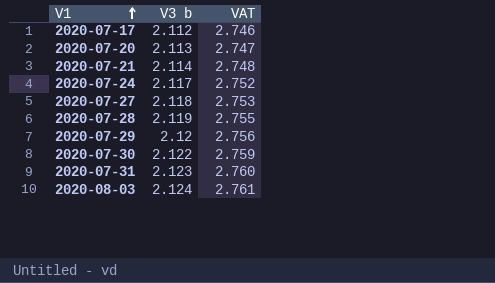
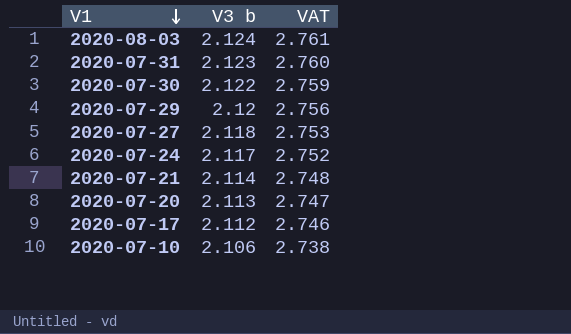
row order: V1 ascending -> V1 descending
row 2020-07-28: 2.119 | 2.755 -> none
row 2020-07-10: none -> 2.106 | 2.738

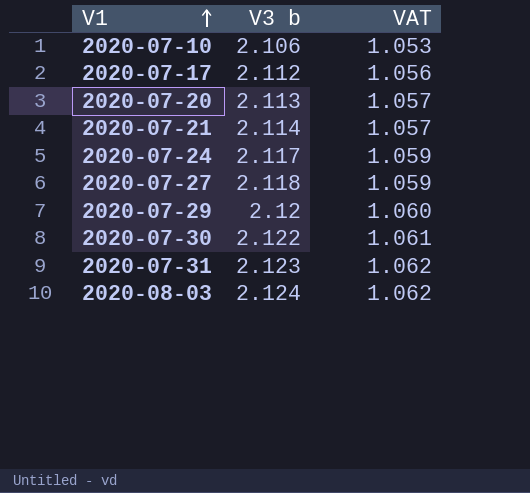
row order: V1 descending -> V1 ascending
column VAT | formula: [V3 b] * 1.3 -> [V3 b] * 0.5

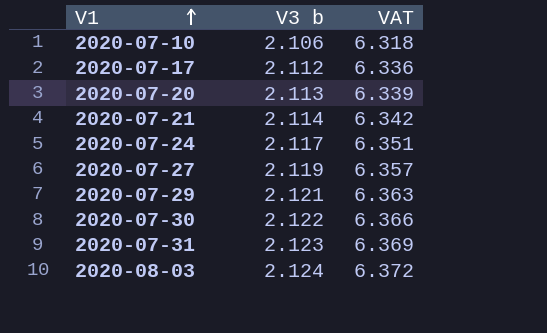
column VAT | formula: [V3 b] * 0.5 -> [V3 b] * 3
2020-07-27 | V3 b: 2.118 -> 2.119
2020-07-29 | V3 b: 2.12 -> 2.121

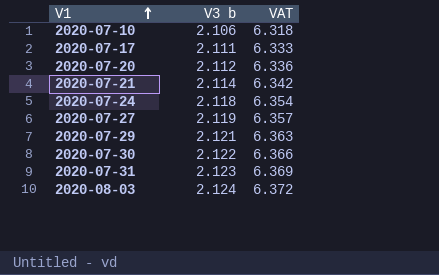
2020-07-17 | V3 b: 2.112 -> 2.111
2020-07-17 | VAT: 6.336 -> 6.333
2020-07-20 | V3 b: 2.113 -> 2.112
2020-07-20 | VAT: 6.339 -> 6.336
2020-07-24 | V3 b: 2.117 -> 2.118
2020-07-24 | VAT: 6.351 -> 6.354

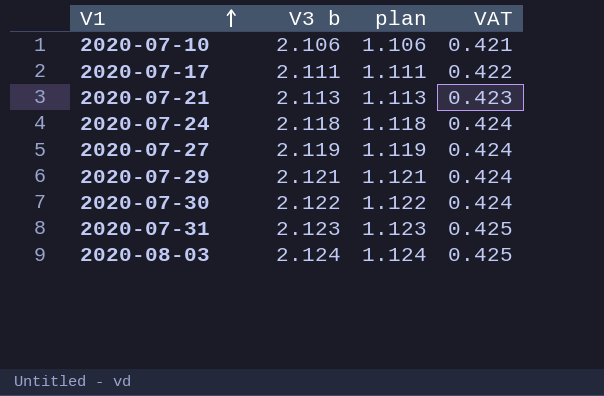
column plan | formula: none -> [V3 b] - 1
column VAT | formula: [V3 b] * 3 -> [V3 b] * 0.2
row 2020-07-20: 2.112 | 6.336 -> none
2020-07-21 | V3 b: 2.114 -> 2.113

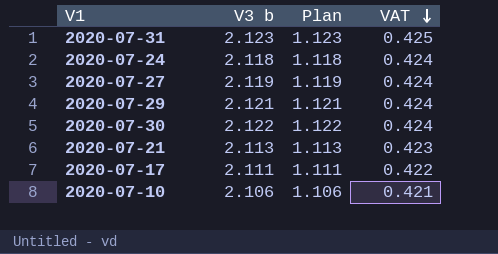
row order: V1 ascending -> VAT descending
column name: plan -> Plan
row 2020-08-03: 2.124 | 1.124 | 0.425 -> none

